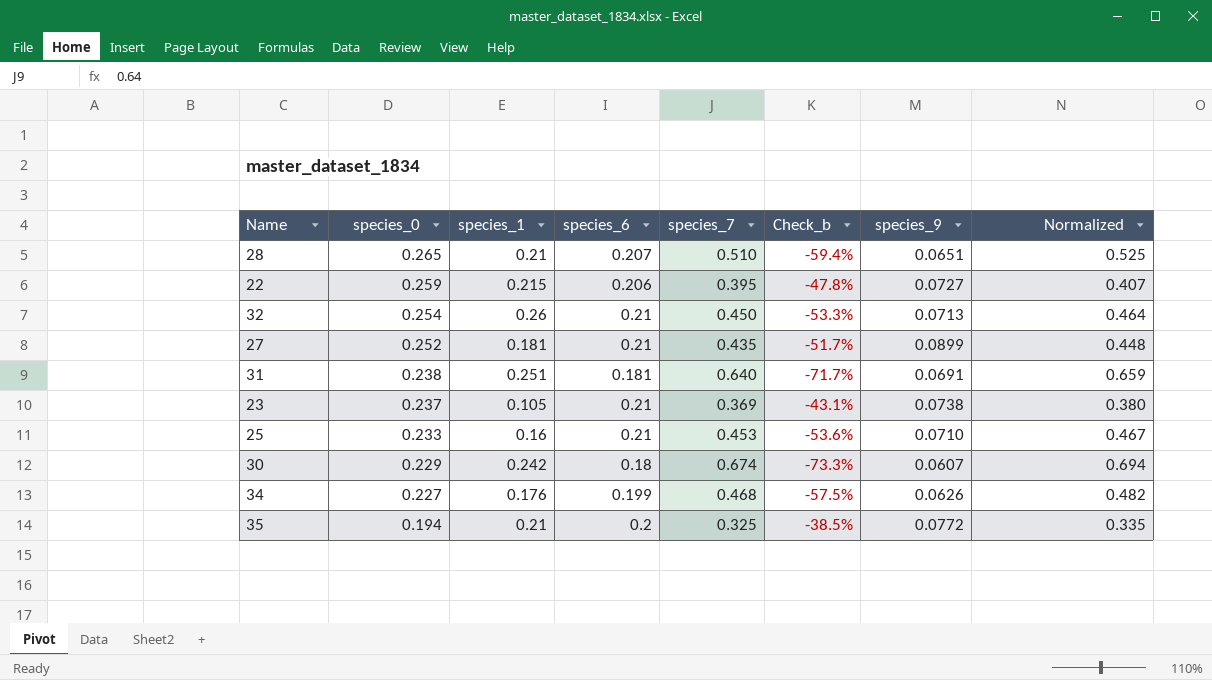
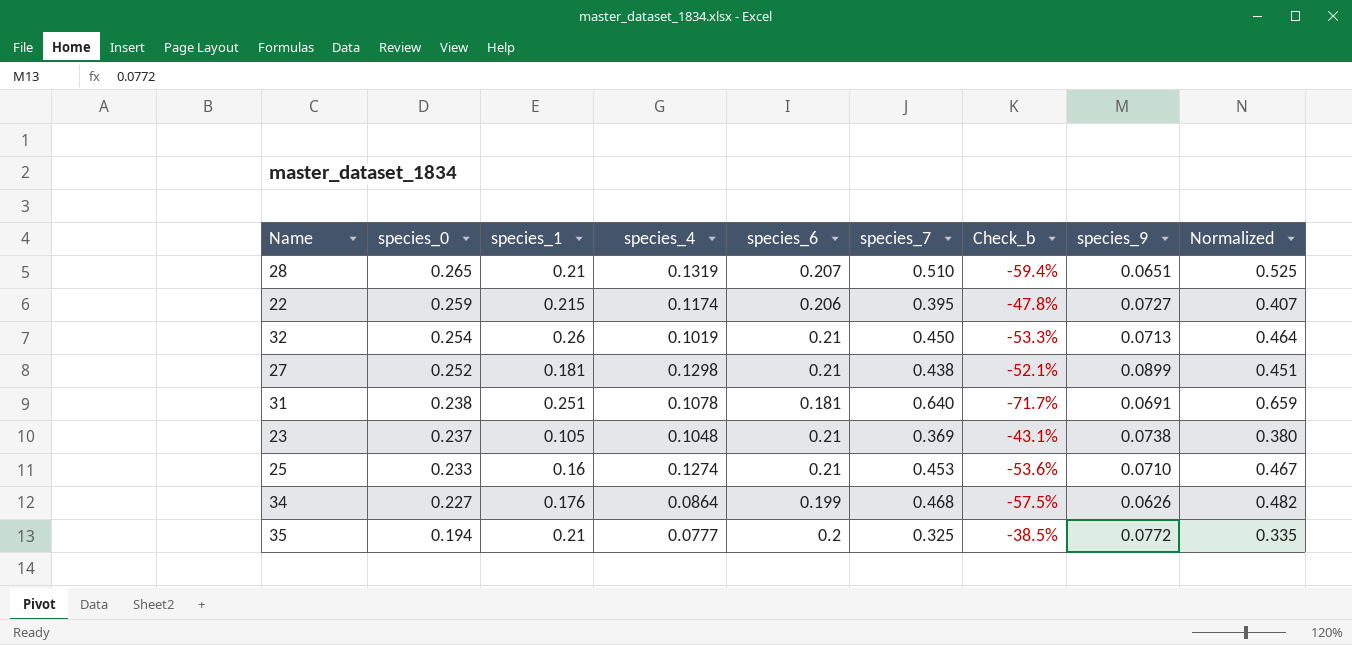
column species_4 | position: none -> 4
row 30: 0.229 | 0.242 | 0.18 | 0.674 | -73.3% | 0.0607 | 0.694 -> none
27 | species_7: 0.435 -> 0.438
27 | Check_b: -51.7% -> -52.1%
27 | Normalized: 0.448 -> 0.451

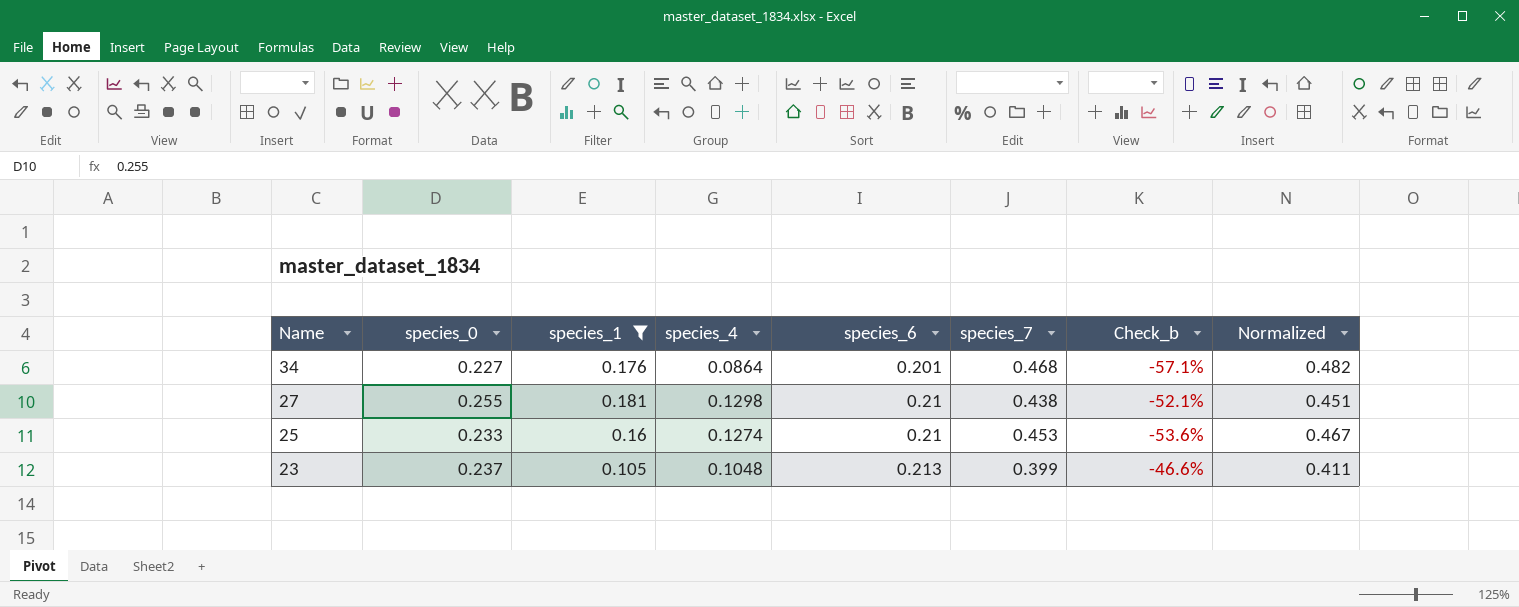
filter: none -> species_1 <= 0.181
row order: species_0 descending -> Name descending
column species_9 | position: 8 -> none
34 | species_6: 0.199 -> 0.201
34 | Check_b: -57.5% -> -57.1%
27 | species_0: 0.252 -> 0.255
23 | species_6: 0.21 -> 0.213
23 | species_7: 0.369 -> 0.399
23 | Check_b: -43.1% -> -46.6%
23 | Normalized: 0.380 -> 0.411

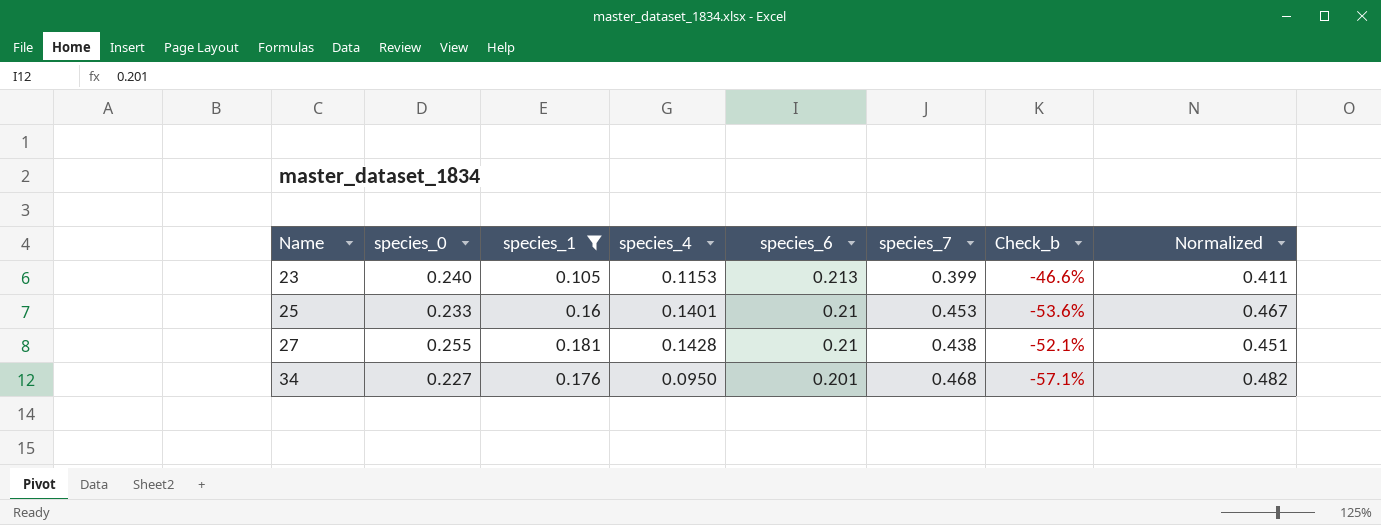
row order: Name descending -> Name ascending
23 | species_0: 0.237 -> 0.240
23 | species_4: 0.1048 -> 0.1153
25 | species_4: 0.1274 -> 0.1401
27 | species_4: 0.1298 -> 0.1428
34 | species_4: 0.0864 -> 0.0950

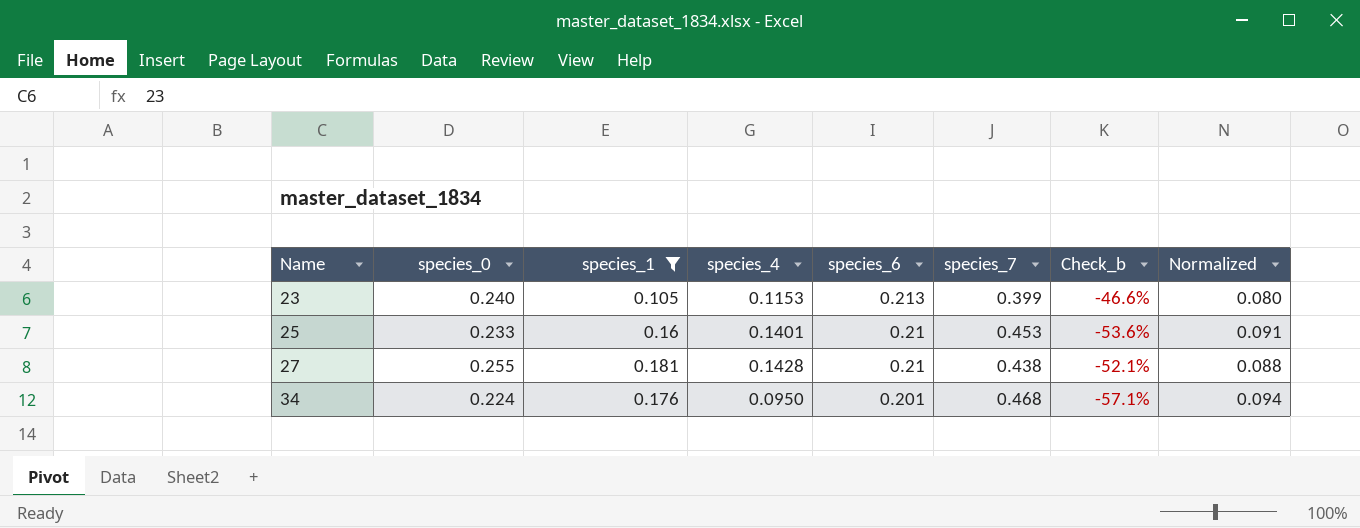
column Normalized | formula: [species_7] * 1.03 -> [species_7] * 0.2
34 | species_0: 0.227 -> 0.224

